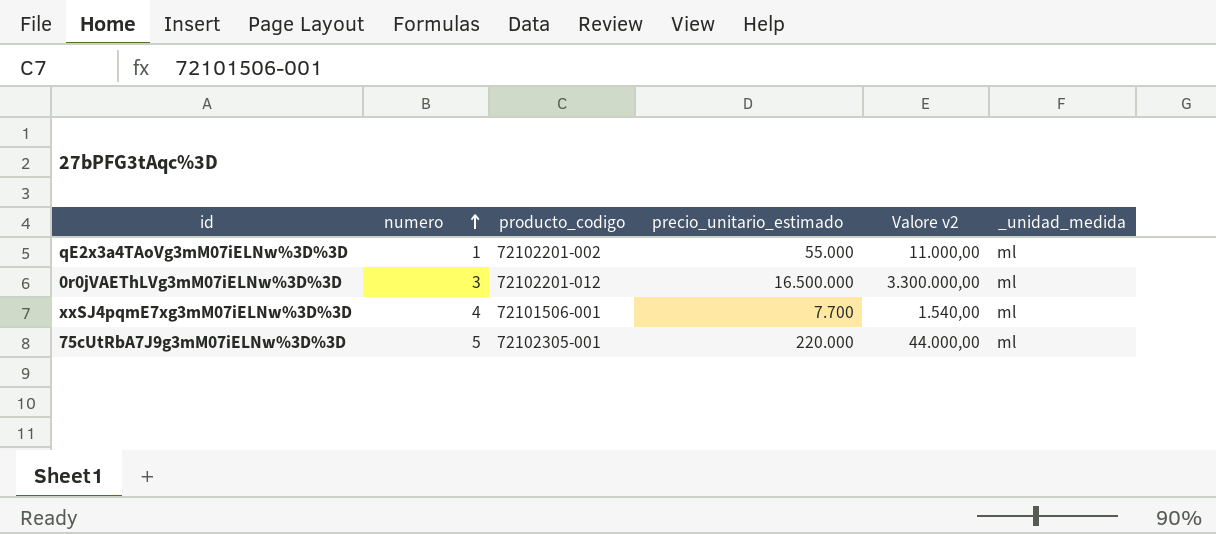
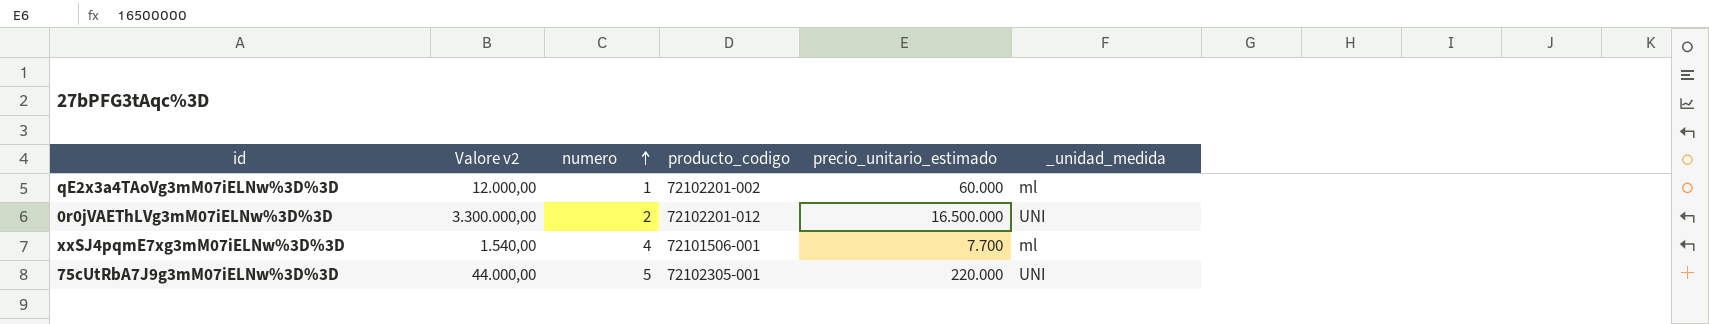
column Valore v2 | position: 5 -> 2
qE2x3a4TAoVg3mM07iELNw%3D%3D | Valore v2: 11.000,00 -> 12.000,00
qE2x3a4TAoVg3mM07iELNw%3D%3D | precio_unitario_estimado: 55.000 -> 60.000
0r0jVAEThLVg3mM07iELNw%3D%3D | numero: 3 -> 2
0r0jVAEThLVg3mM07iELNw%3D%3D | _unidad_medida: ml -> UNI
75cUtRbA7J9g3mM07iELNw%3D%3D | _unidad_medida: ml -> UNI

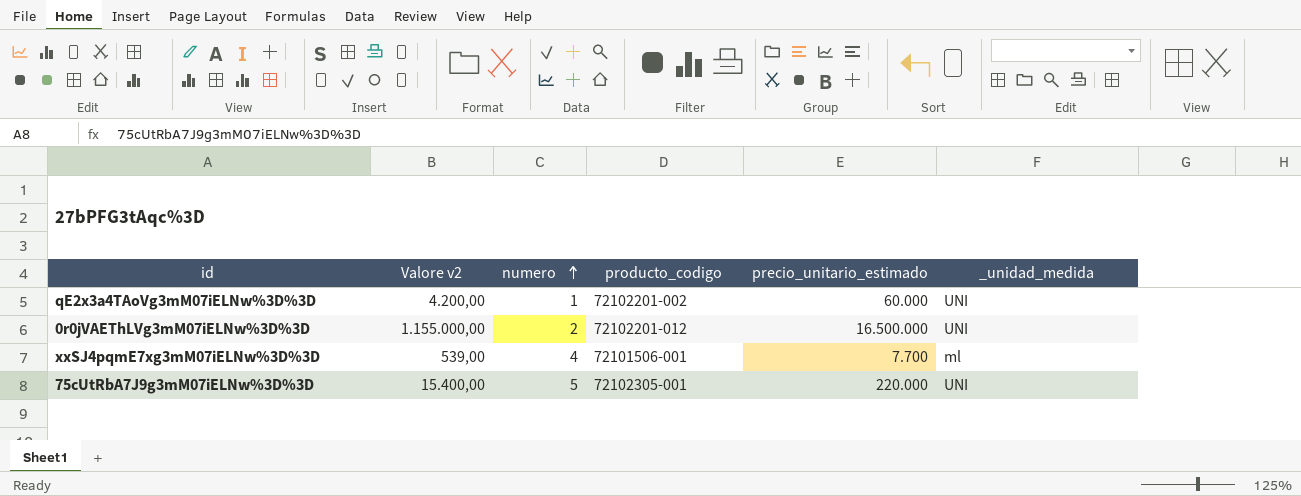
column Valore v2 | formula: [precio_unitario_estimado] * 0,2 -> [precio_unitario_estimado] * 0,07
qE2x3a4TAoVg3mM07iELNw%3D%3D | _unidad_medida: ml -> UNI

